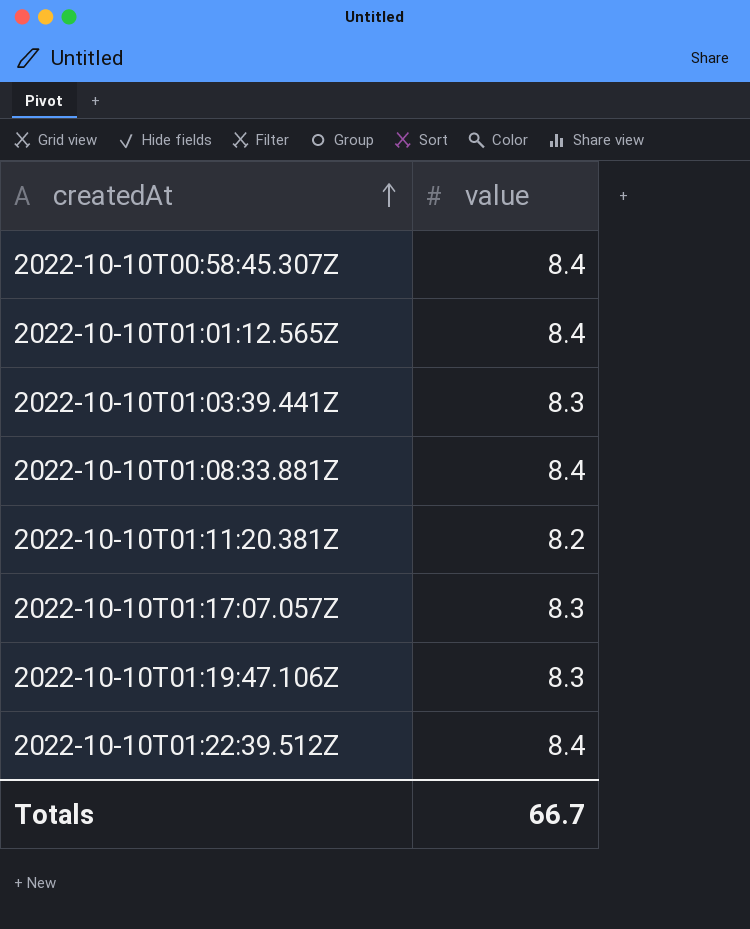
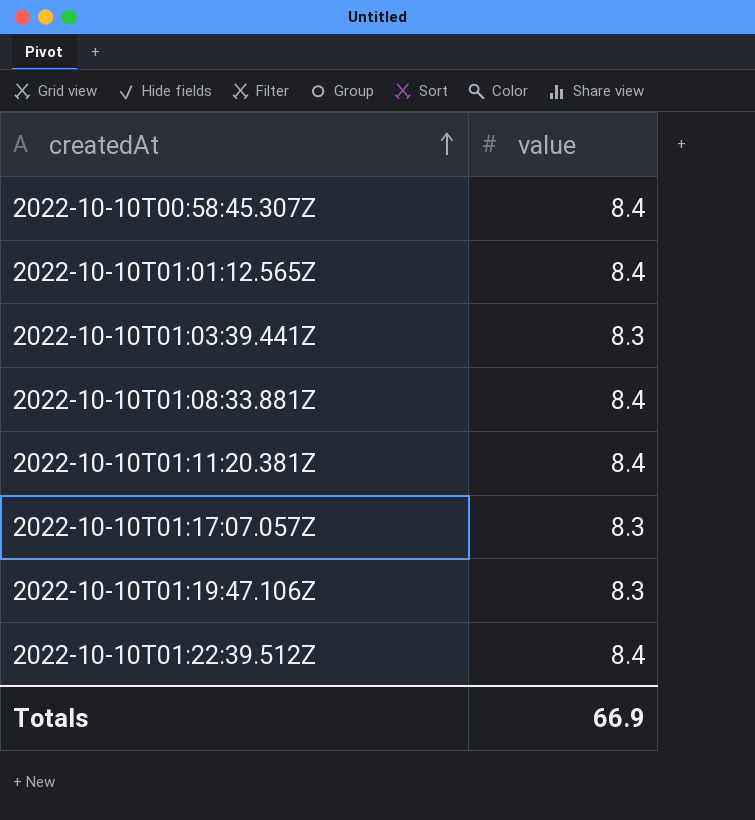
2022-10-10T01:11:20.381Z | value: 8.2 -> 8.4
Totals | value: 66.7 -> 66.9

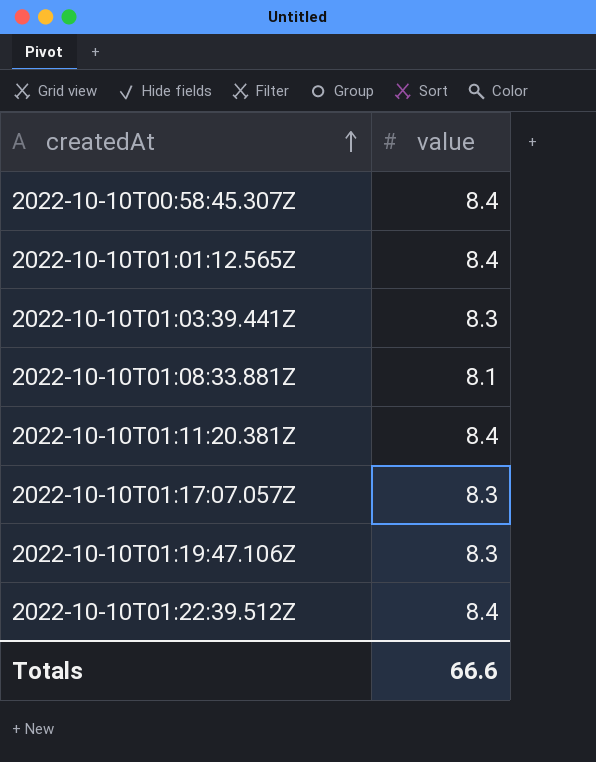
2022-10-10T01:08:33.881Z | value: 8.4 -> 8.1
Totals | value: 66.9 -> 66.6

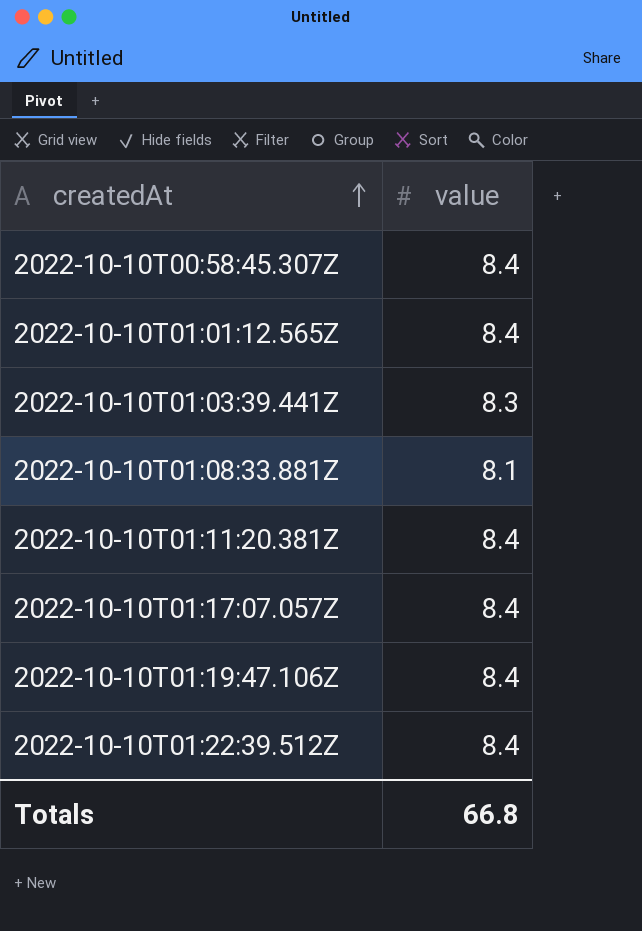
2022-10-10T01:17:07.057Z | value: 8.3 -> 8.4
2022-10-10T01:19:47.106Z | value: 8.3 -> 8.4
Totals | value: 66.6 -> 66.8

